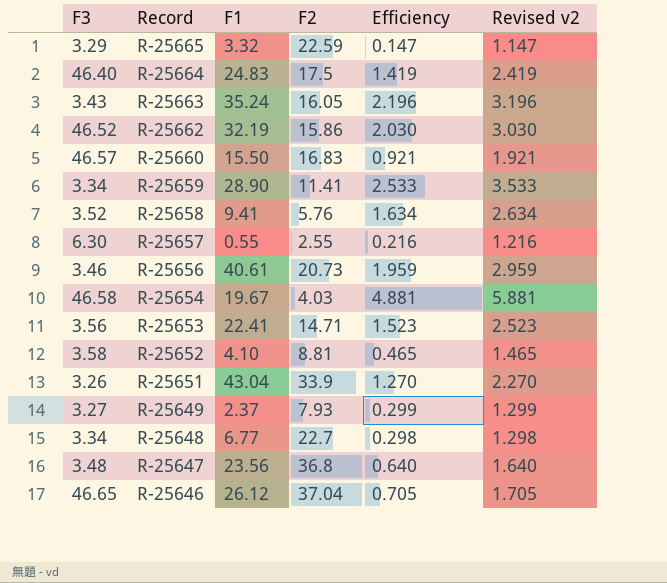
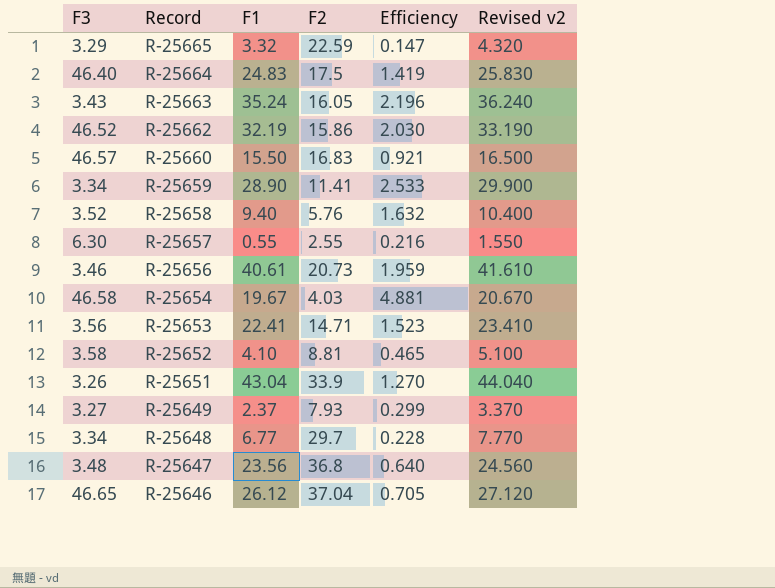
column Revised v2 | formula: [Efficiency] + 1 -> [F1] + 1
R-25658 | F1: 9.41 -> 9.40
R-25658 | Efficiency: 1.634 -> 1.632
R-25648 | F2: 22.7 -> 29.7
R-25648 | Efficiency: 0.298 -> 0.228

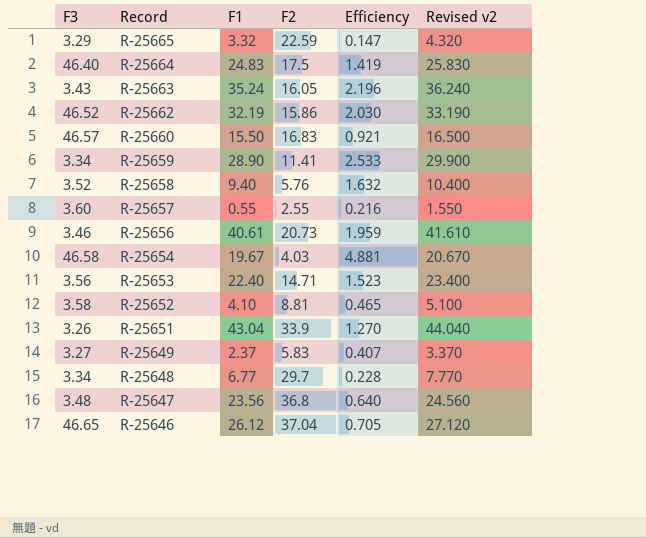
R-25657 | F3: 6.30 -> 3.60
R-25653 | F1: 22.41 -> 22.40
R-25653 | Revised v2: 23.410 -> 23.400
R-25649 | F2: 7.93 -> 5.83
R-25649 | Efficiency: 0.299 -> 0.407

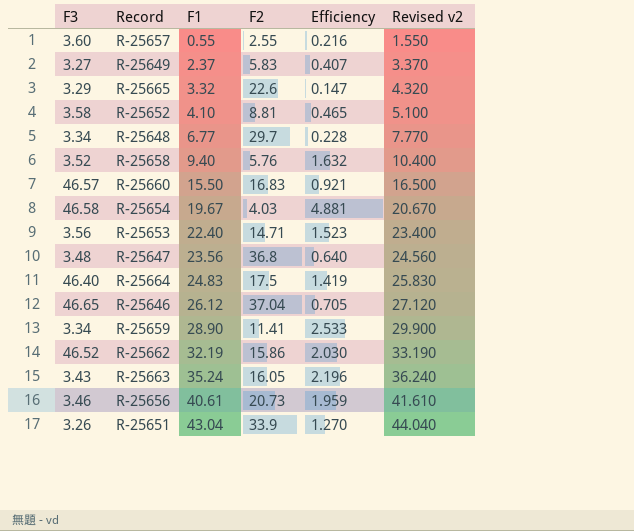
row order: Record descending -> F1 ascending
R-25665 | F2: 22.59 -> 22.6

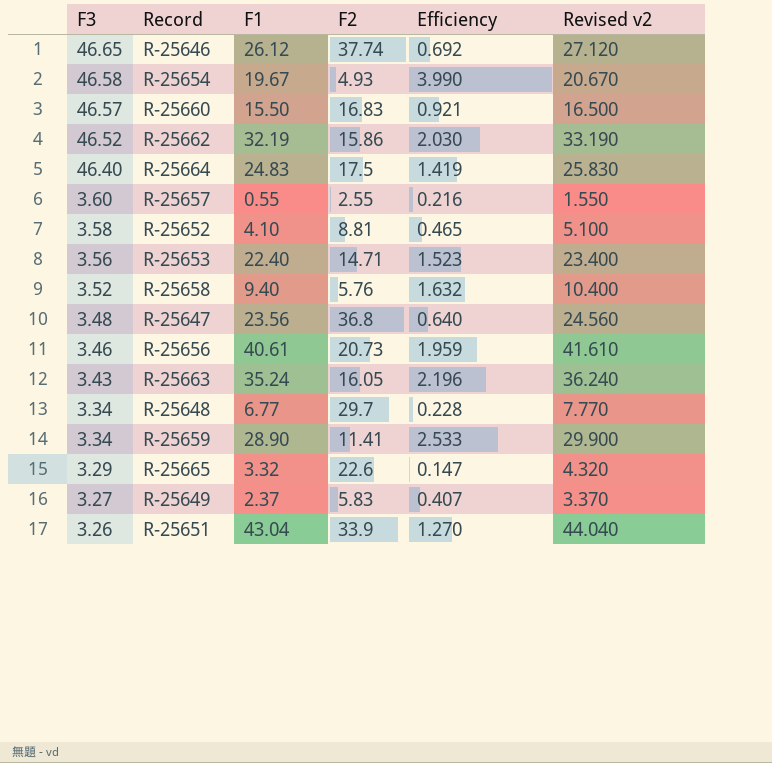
row order: F1 ascending -> F3 descending
R-25646 | F2: 37.04 -> 37.74
R-25646 | Efficiency: 0.705 -> 0.692
R-25654 | F2: 4.03 -> 4.93
R-25654 | Efficiency: 4.881 -> 3.990

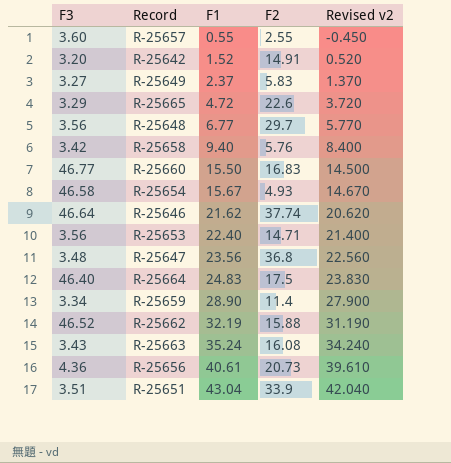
row order: F3 descending -> F1 ascending
column Efficiency | formula: [F1] / [F2] -> none
column Revised v2 | formula: [F1] + 1 -> [F1] - 1
row R-25652: 3.58 | 4.10 | 8.81 | 0.465 | 5.100 -> none
row R-25642: none -> 3.20 | 1.52 | 14.91 | 0.520
R-25665 | F1: 3.32 -> 4.72
R-25648 | F3: 3.34 -> 3.56
R-25658 | F3: 3.52 -> 3.42
R-25660 | F3: 46.57 -> 46.77
R-25654 | F1: 19.67 -> 15.67
R-25646 | F3: 46.65 -> 46.64
R-25646 | F1: 26.12 -> 21.62
R-25659 | F2: 11.41 -> 11.4
R-25662 | F2: 15.86 -> 15.88
R-25663 | F2: 16.05 -> 16.08
R-25656 | F3: 3.46 -> 4.36
R-25651 | F3: 3.26 -> 3.51

